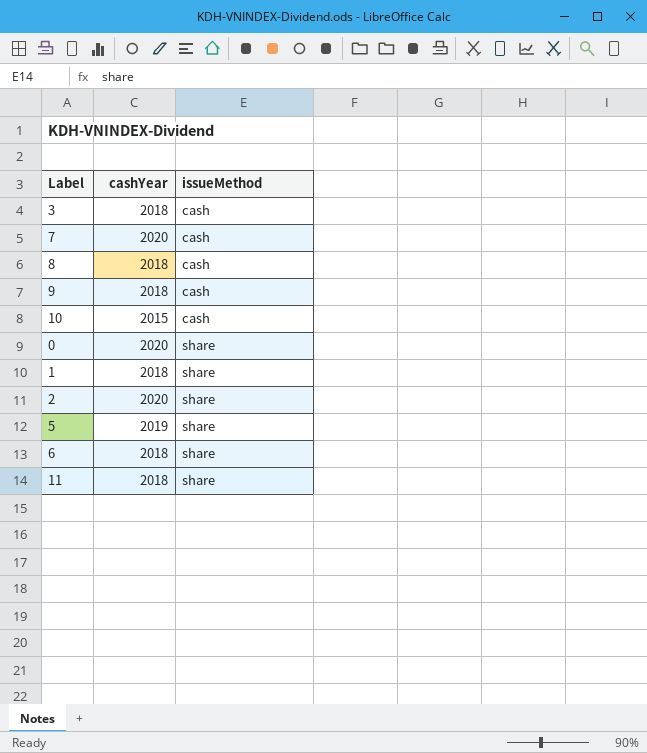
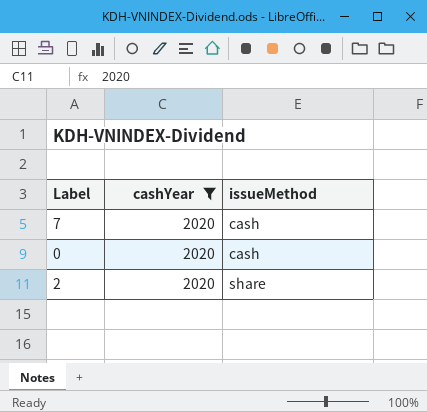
filter: none -> cashYear = 2020
0 | issueMethod: share -> cash

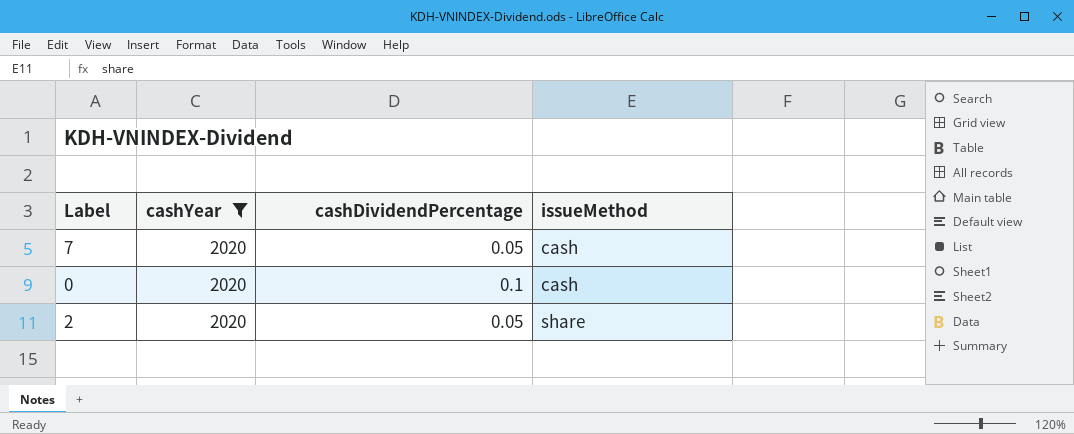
column cashDividendPercentage | position: none -> 3

